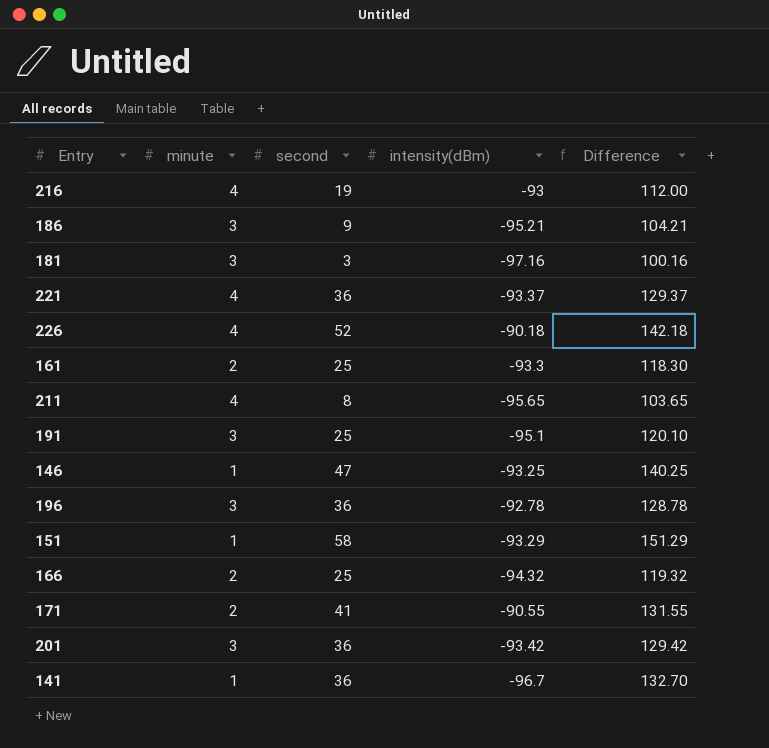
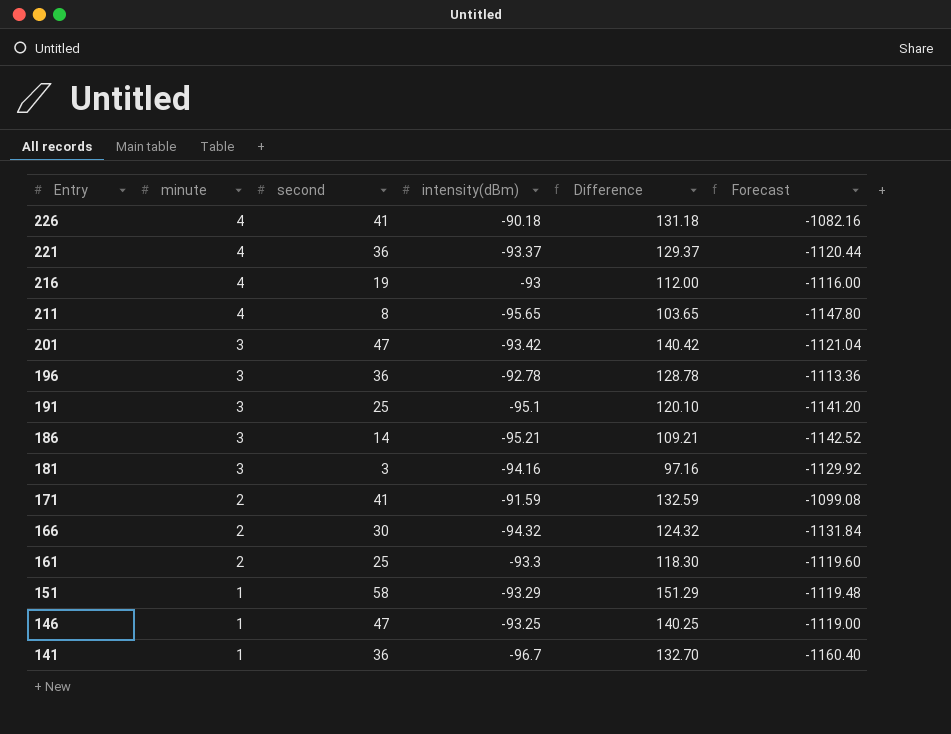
row order: none -> Entry descending
column Forecast | formula: none -> [intensity(dBm)] * 12
226 | second: 52 -> 41
226 | Difference: 142.18 -> 131.18
201 | second: 36 -> 47
201 | Difference: 129.42 -> 140.42
186 | second: 9 -> 14
186 | Difference: 104.21 -> 109.21
181 | intensity(dBm): -97.16 -> -94.16
181 | Difference: 100.16 -> 97.16
171 | intensity(dBm): -90.55 -> -91.59
171 | Difference: 131.55 -> 132.59
166 | second: 25 -> 30
166 | Difference: 119.32 -> 124.32

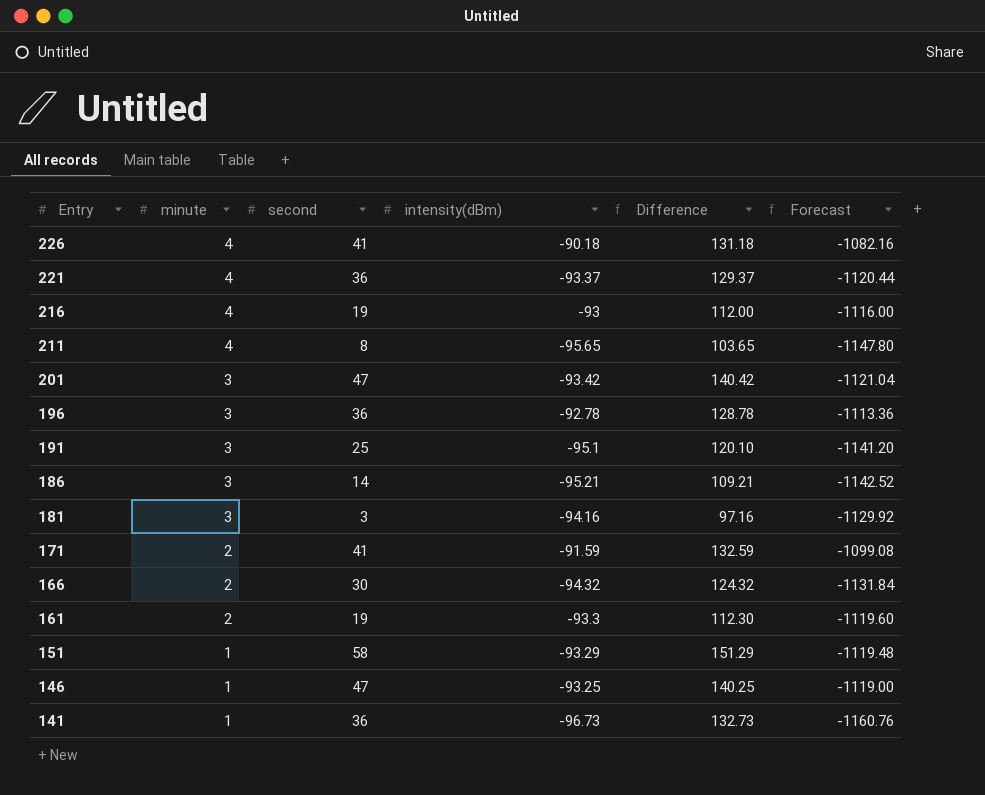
161 | second: 25 -> 19
161 | Difference: 118.30 -> 112.30
141 | intensity(dBm): -96.7 -> -96.73
141 | Difference: 132.70 -> 132.73
141 | Forecast: -1160.40 -> -1160.76

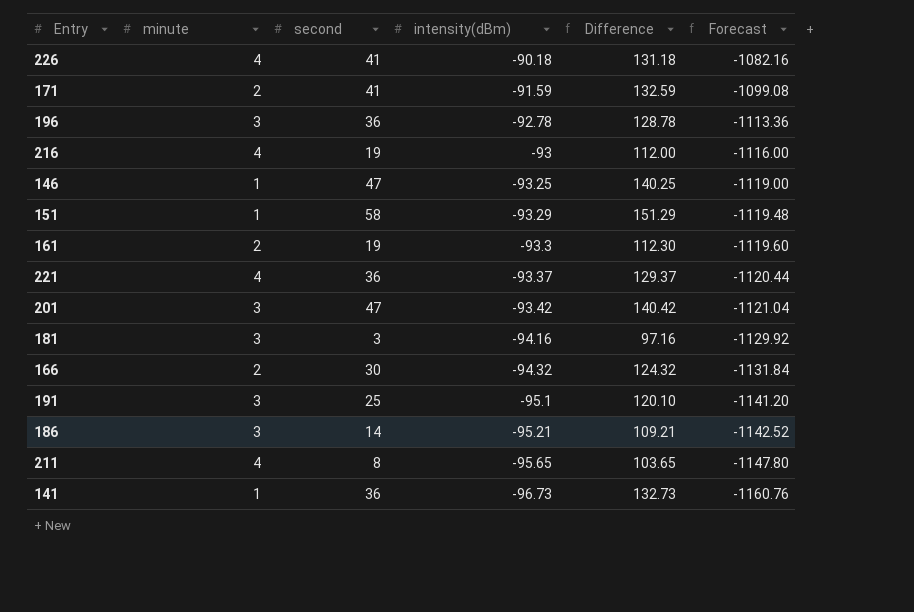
row order: Entry descending -> intensity(dBm) descending

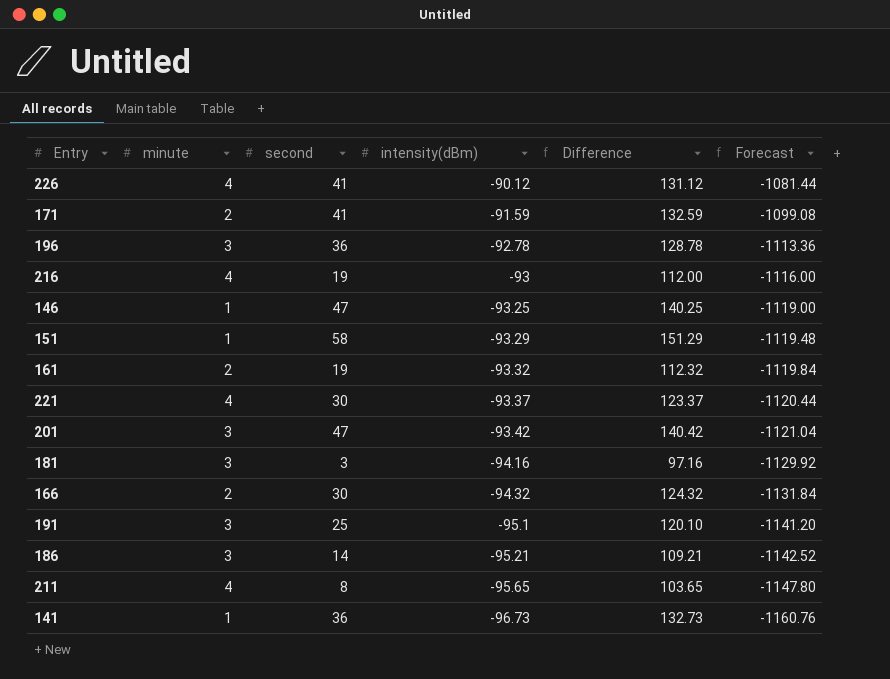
226 | intensity(dBm): -90.18 -> -90.12
226 | Difference: 131.18 -> 131.12
226 | Forecast: -1082.16 -> -1081.44
161 | intensity(dBm): -93.3 -> -93.32
161 | Difference: 112.30 -> 112.32
161 | Forecast: -1119.60 -> -1119.84
221 | second: 36 -> 30
221 | Difference: 129.37 -> 123.37

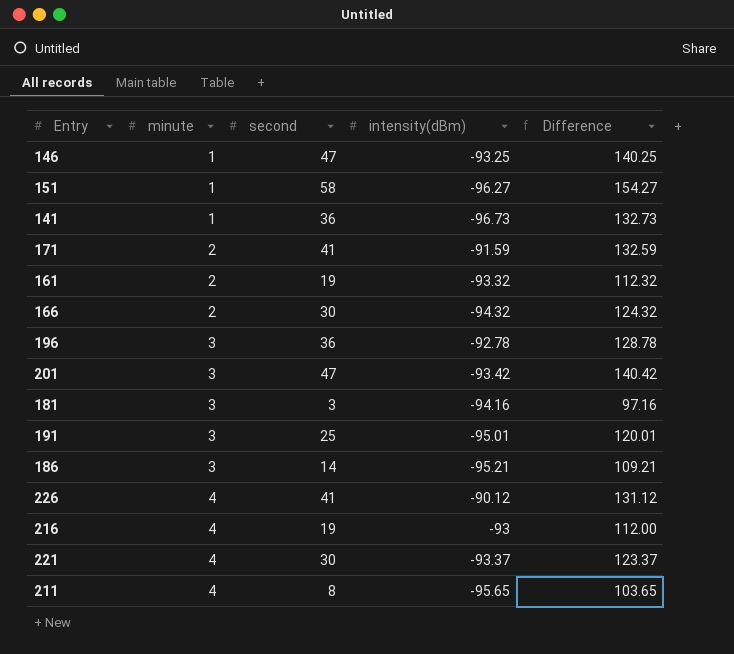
row order: intensity(dBm) descending -> minute ascending
column Forecast | formula: [intensity(dBm)] * 12 -> none
151 | intensity(dBm): -93.29 -> -96.27
151 | Difference: 151.29 -> 154.27
191 | intensity(dBm): -95.1 -> -95.01
191 | Difference: 120.10 -> 120.01

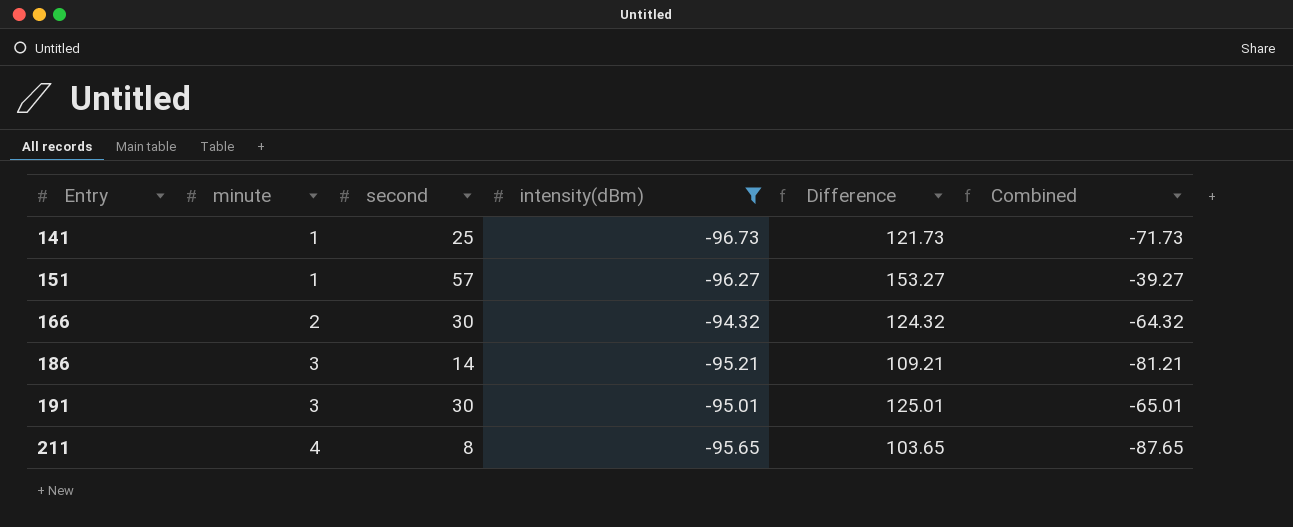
filter: none -> intensity(dBm) <= -94.32
row order: minute ascending -> Entry ascending
column Combined | formula: none -> [second] + [intensity(dBm)]
141 | second: 36 -> 25
141 | Difference: 132.73 -> 121.73
151 | second: 58 -> 57
151 | Difference: 154.27 -> 153.27
191 | second: 25 -> 30
191 | Difference: 120.01 -> 125.01

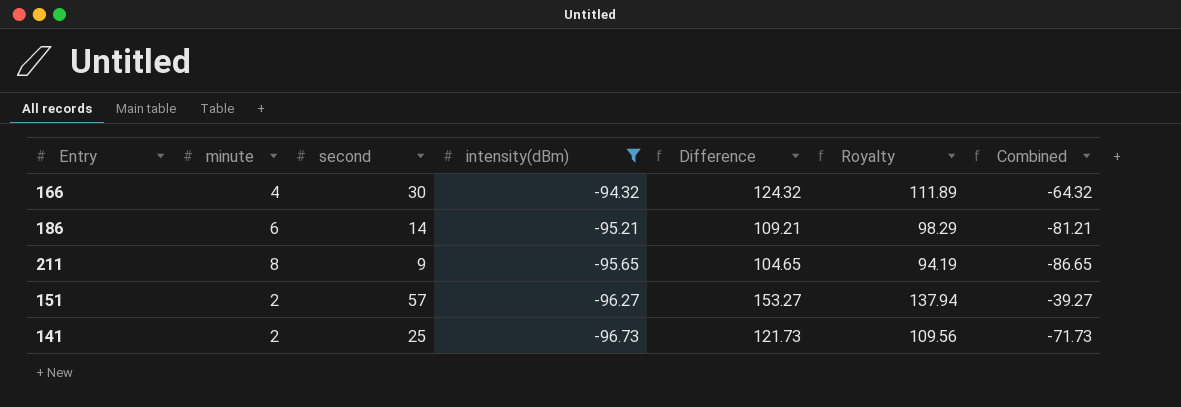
row order: Entry ascending -> intensity(dBm) descending
column Royalty | formula: none -> [Difference] * 0.9
row 191: 3 | 30 | -95.01 | 125.01 | -65.01 -> none
166 | minute: 2 -> 4
186 | minute: 3 -> 6
211 | minute: 4 -> 8
211 | second: 8 -> 9
211 | Difference: 103.65 -> 104.65
211 | Combined: -87.65 -> -86.65
151 | minute: 1 -> 2
141 | minute: 1 -> 2

